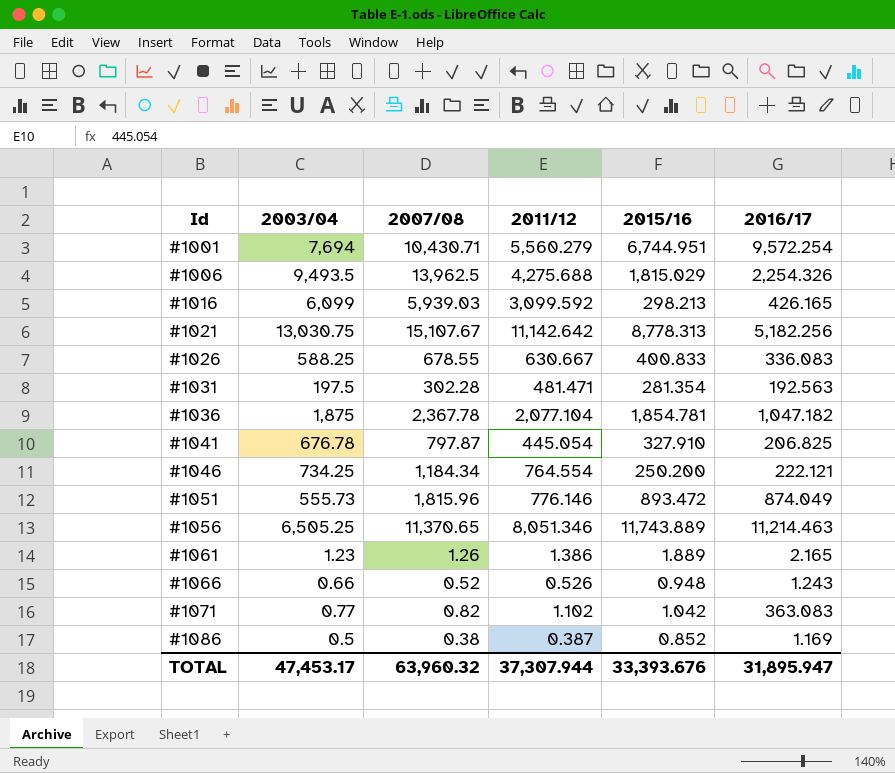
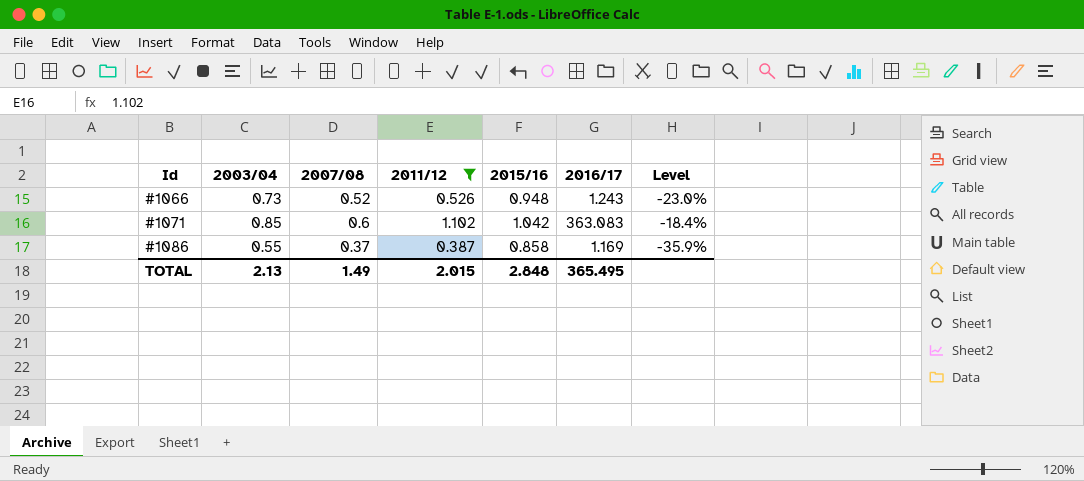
filter: none -> 2011/12 <= 1.102
column Level | formula: none -> ([2003/04] - [2015/16]) / [2015/16]
#1066 | 2003/04: 0.66 -> 0.73
#1071 | 2003/04: 0.77 -> 0.85
#1071 | 2007/08: 0.82 -> 0.6
#1086 | 2003/04: 0.5 -> 0.55
#1086 | 2007/08: 0.38 -> 0.37
#1086 | 2015/16: 0.852 -> 0.858
TOTAL | 2003/04: 47,453.17 -> 2.13
TOTAL | 2007/08: 63,960.32 -> 1.49
TOTAL | 2011/12: 37,307.944 -> 2.015
TOTAL | 2015/16: 33,393.676 -> 2.848
TOTAL | 2016/17: 31,895.947 -> 365.495

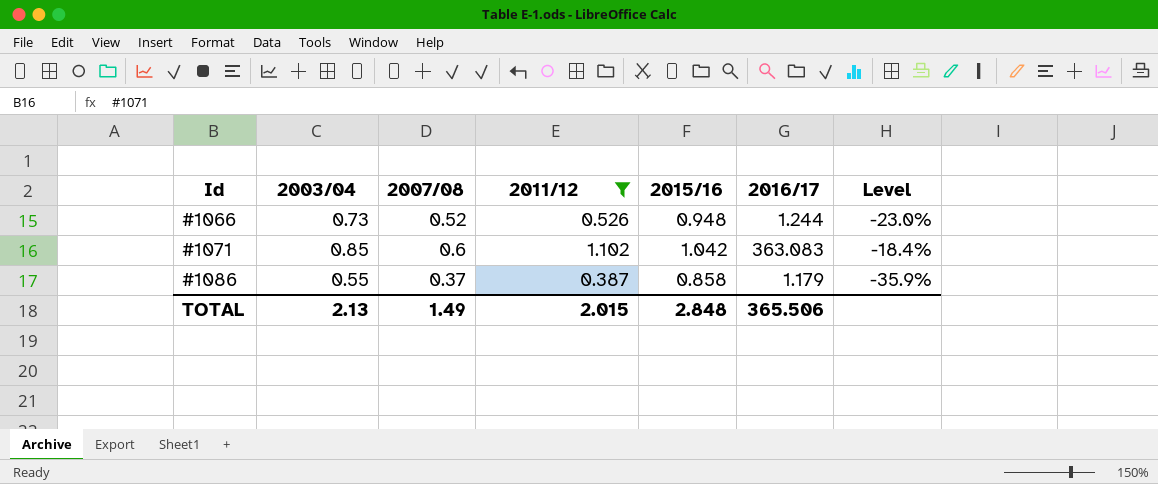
#1066 | 2016/17: 1.243 -> 1.244
#1086 | 2016/17: 1.169 -> 1.179
TOTAL | 2016/17: 365.495 -> 365.506

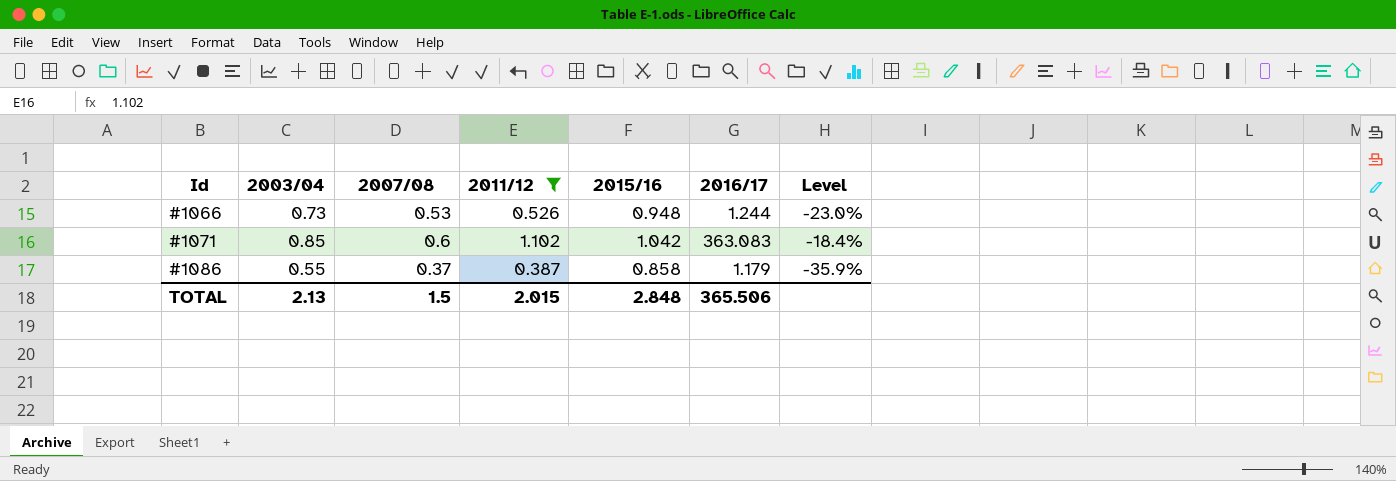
#1066 | 2007/08: 0.52 -> 0.53
TOTAL | 2007/08: 1.49 -> 1.5

